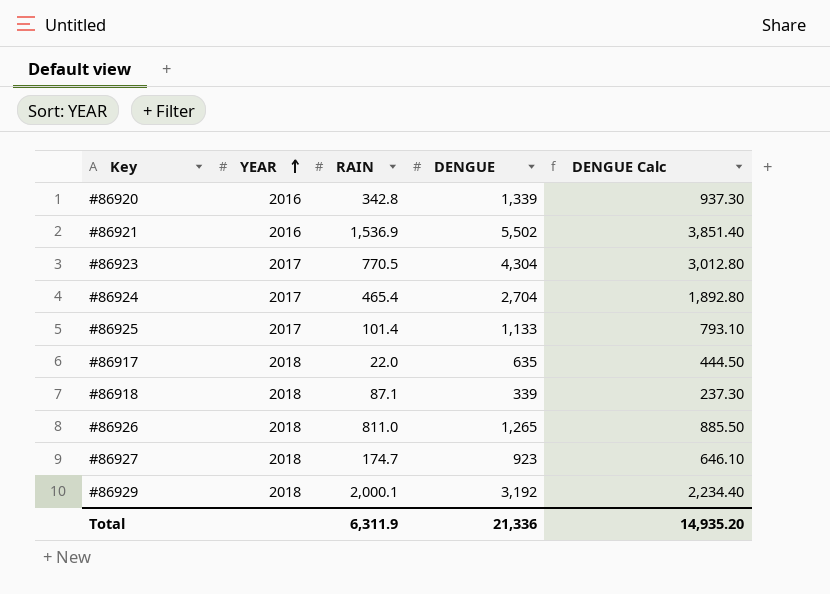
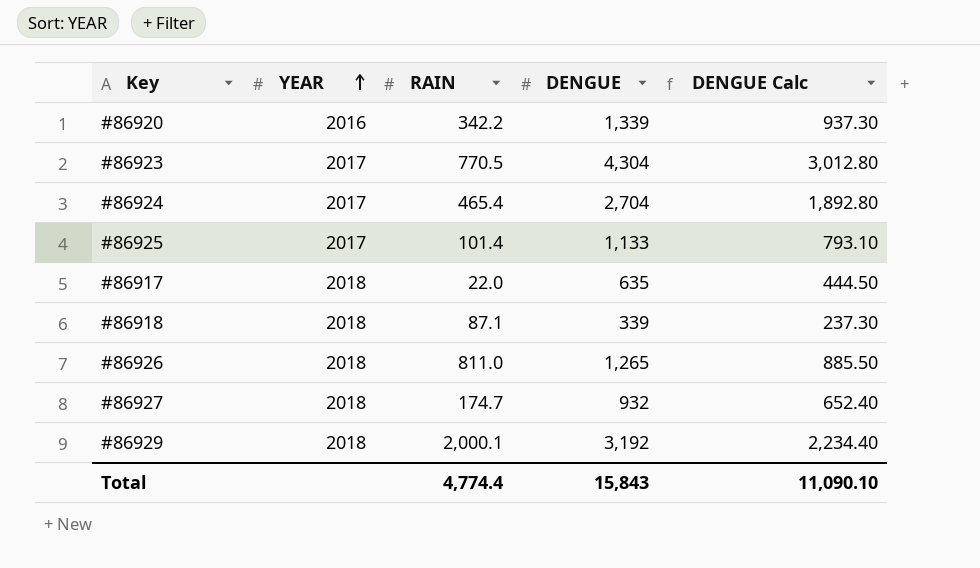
row #86921: 2016 | 1,536.9 | 5,502 | 3,851.40 -> none
#86920 | RAIN: 342.8 -> 342.2
#86927 | DENGUE: 923 -> 932
#86927 | DENGUE Calc: 646.10 -> 652.40
Total | RAIN: 6,311.9 -> 4,774.4
Total | DENGUE: 21,336 -> 15,843
Total | DENGUE Calc: 14,935.20 -> 11,090.10

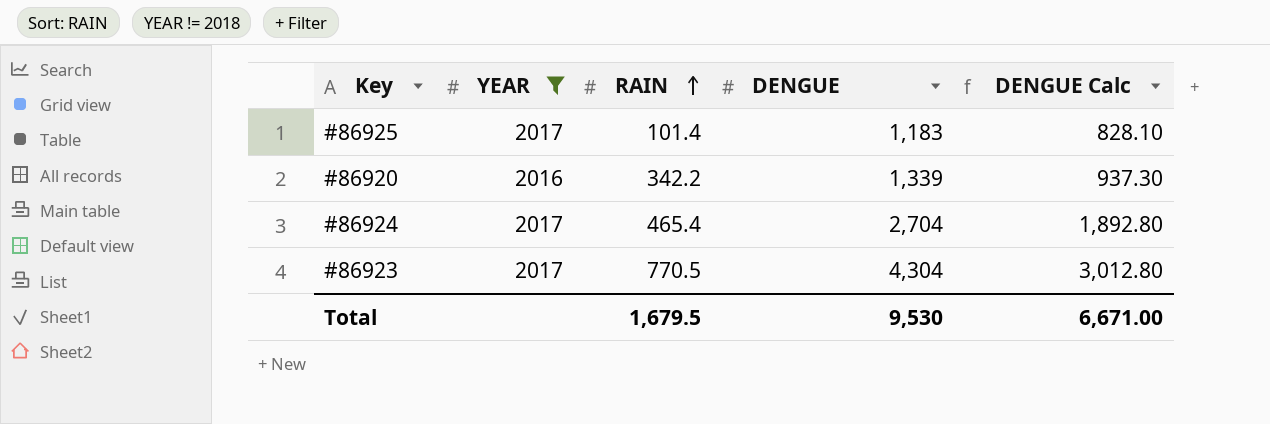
filter: none -> YEAR != 2018
row order: YEAR ascending -> RAIN ascending
#86925 | DENGUE: 1,133 -> 1,183
#86925 | DENGUE Calc: 793.10 -> 828.10
Total | RAIN: 4,774.4 -> 1,679.5
Total | DENGUE: 15,843 -> 9,530
Total | DENGUE Calc: 11,090.10 -> 6,671.00

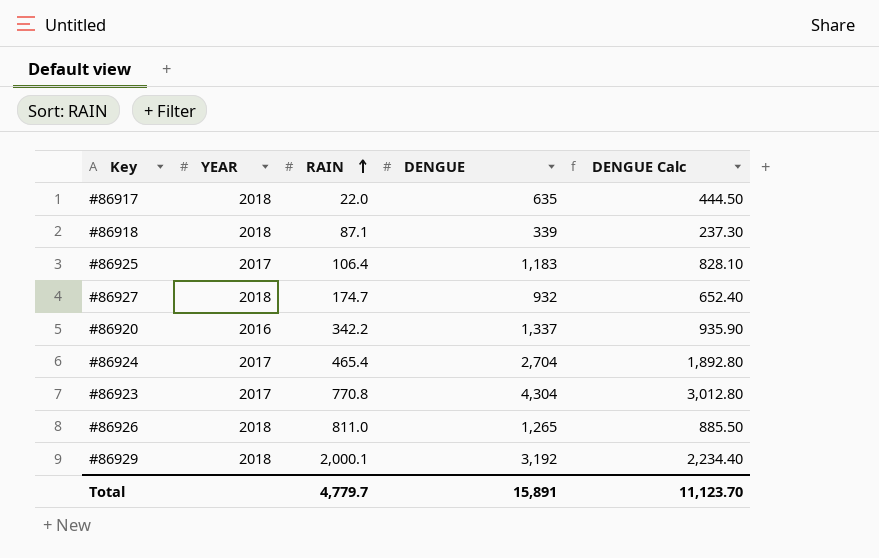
filter: YEAR != 2018 -> none
#86925 | RAIN: 101.4 -> 106.4
#86920 | DENGUE: 1,339 -> 1,337
#86920 | DENGUE Calc: 937.30 -> 935.90
#86923 | RAIN: 770.5 -> 770.8
Total | RAIN: 1,679.5 -> 4,779.7
Total | DENGUE: 9,530 -> 15,891
Total | DENGUE Calc: 6,671.00 -> 11,123.70

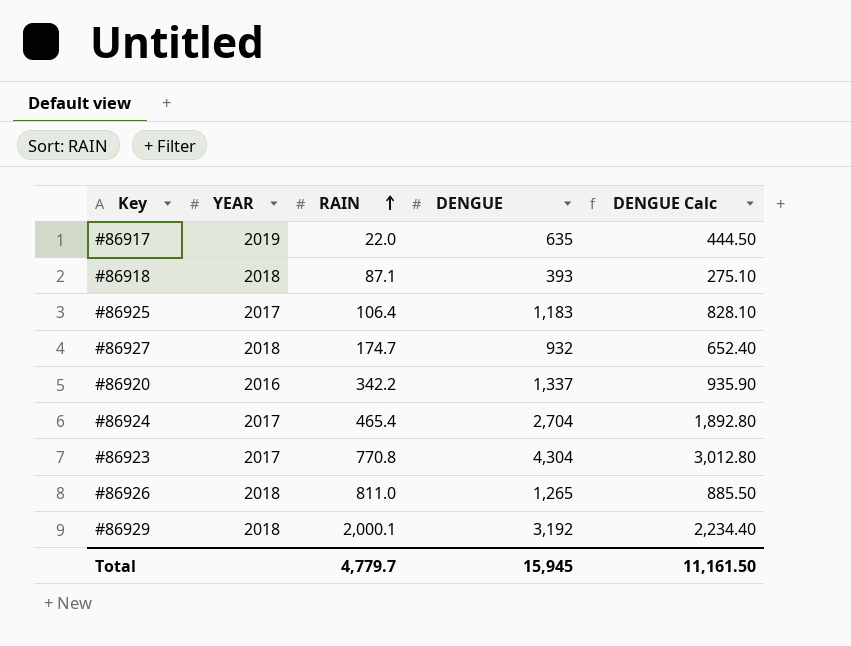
#86917 | YEAR: 2018 -> 2019
#86918 | DENGUE: 339 -> 393
#86918 | DENGUE Calc: 237.30 -> 275.10
Total | DENGUE: 15,891 -> 15,945
Total | DENGUE Calc: 11,123.70 -> 11,161.50

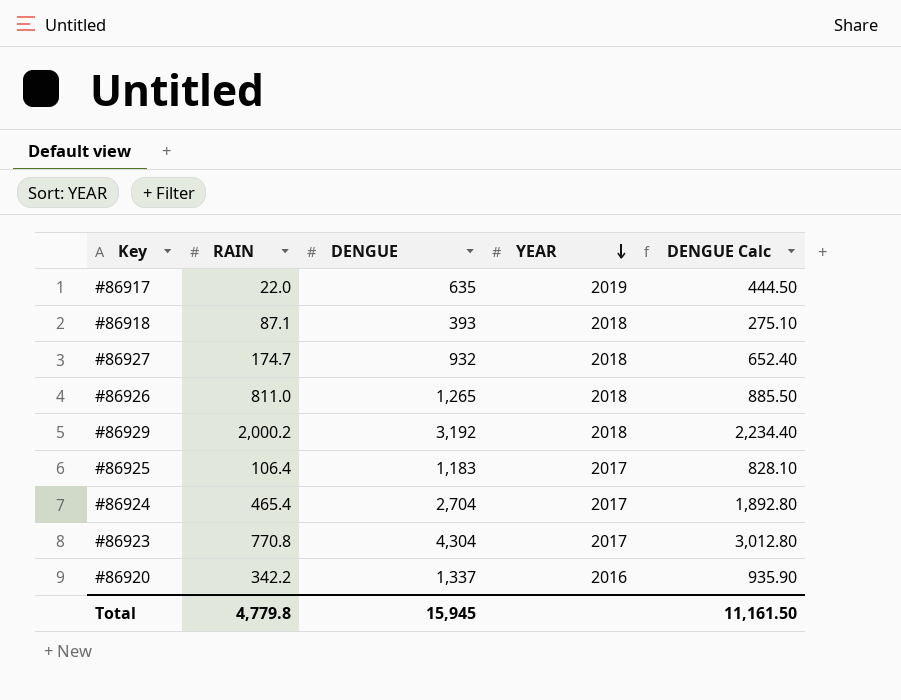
row order: RAIN ascending -> YEAR descending
column YEAR | position: 2 -> 4
#86929 | RAIN: 2,000.1 -> 2,000.2
Total | RAIN: 4,779.7 -> 4,779.8

